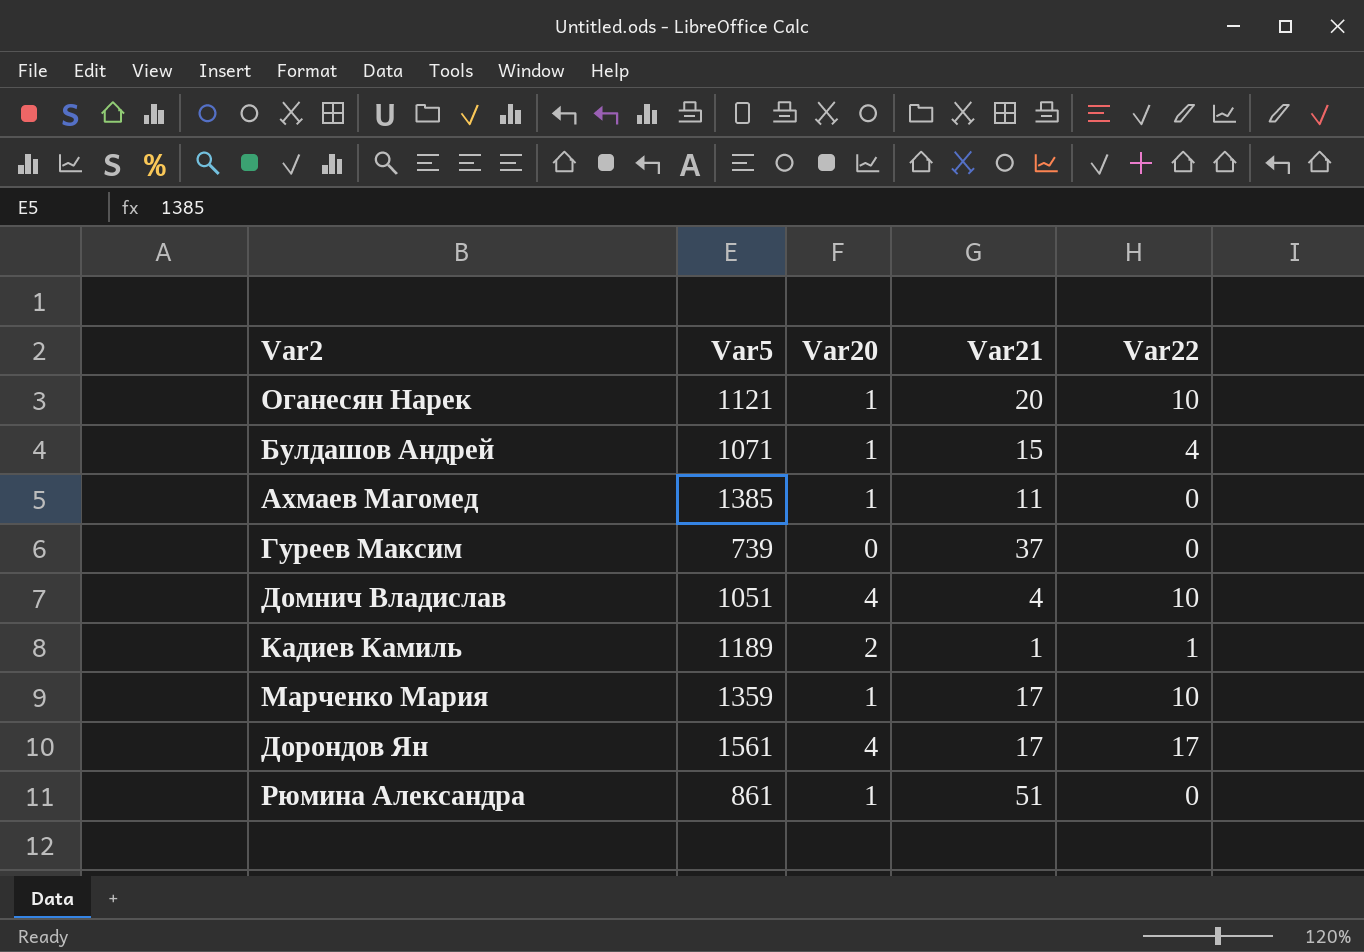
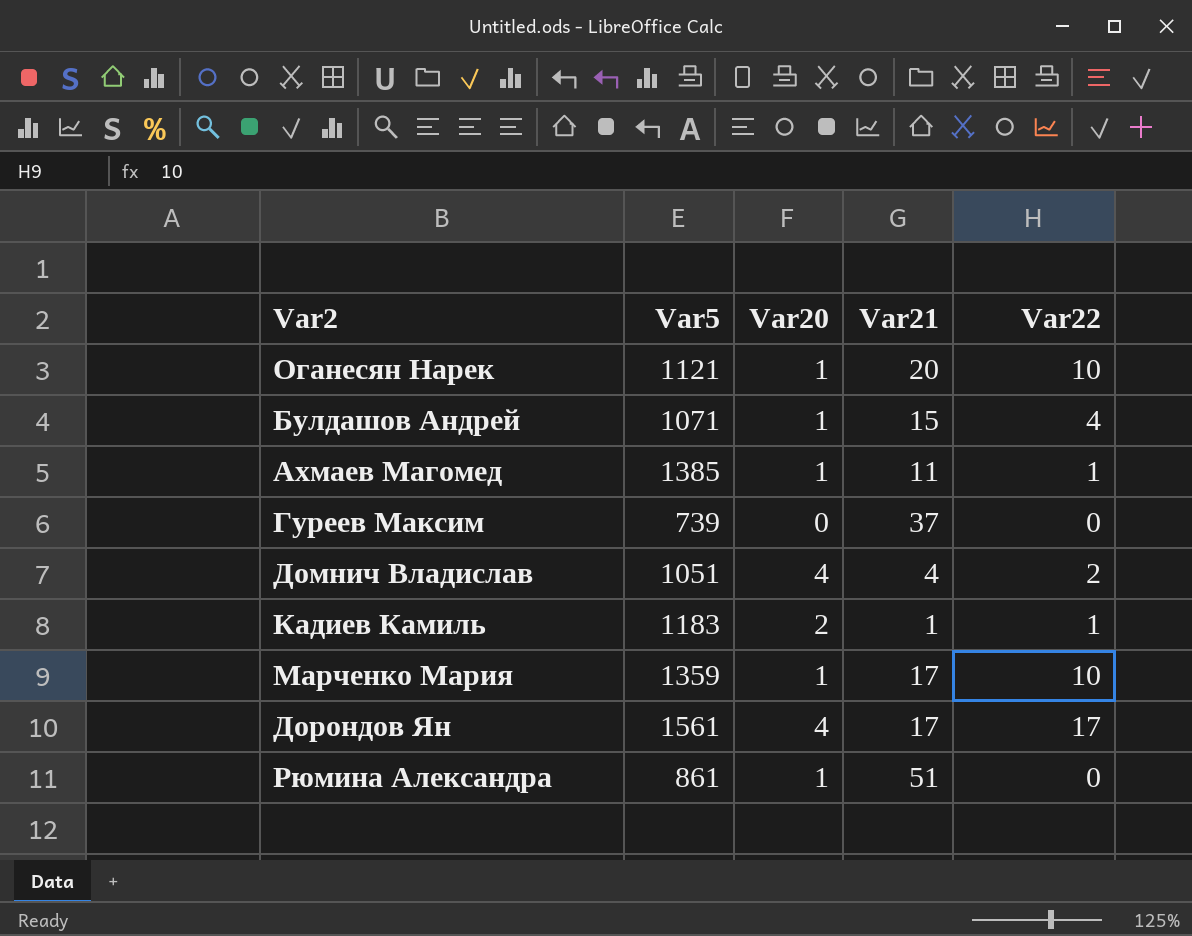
Ахмаев Магомед | Var22: 0 -> 1
Домнич Владислав | Var22: 10 -> 2
Кадиев Камиль | Var5: 1189 -> 1183

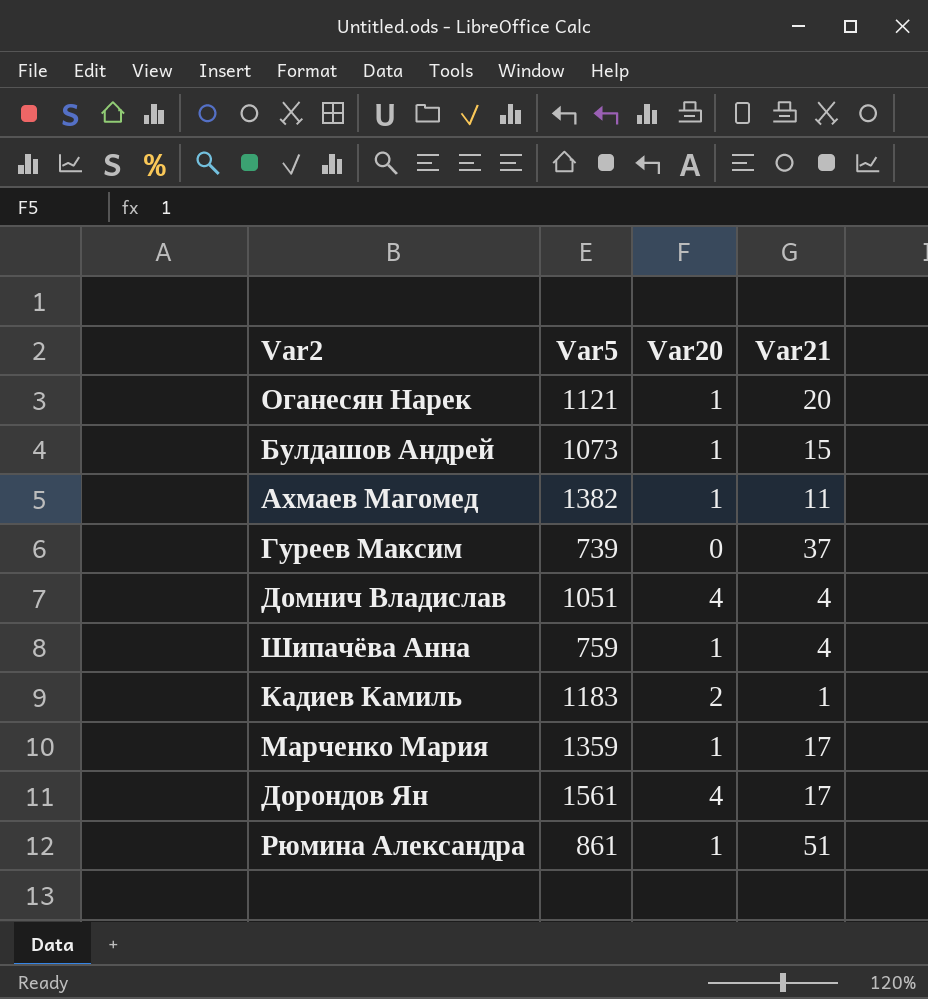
column Var22 | position: 5 -> none
Булдашов Андрей | Var5: 1071 -> 1073
Ахмаев Магомед | Var5: 1385 -> 1382
row Шипачёва Анна: none -> 759 | 1 | 4

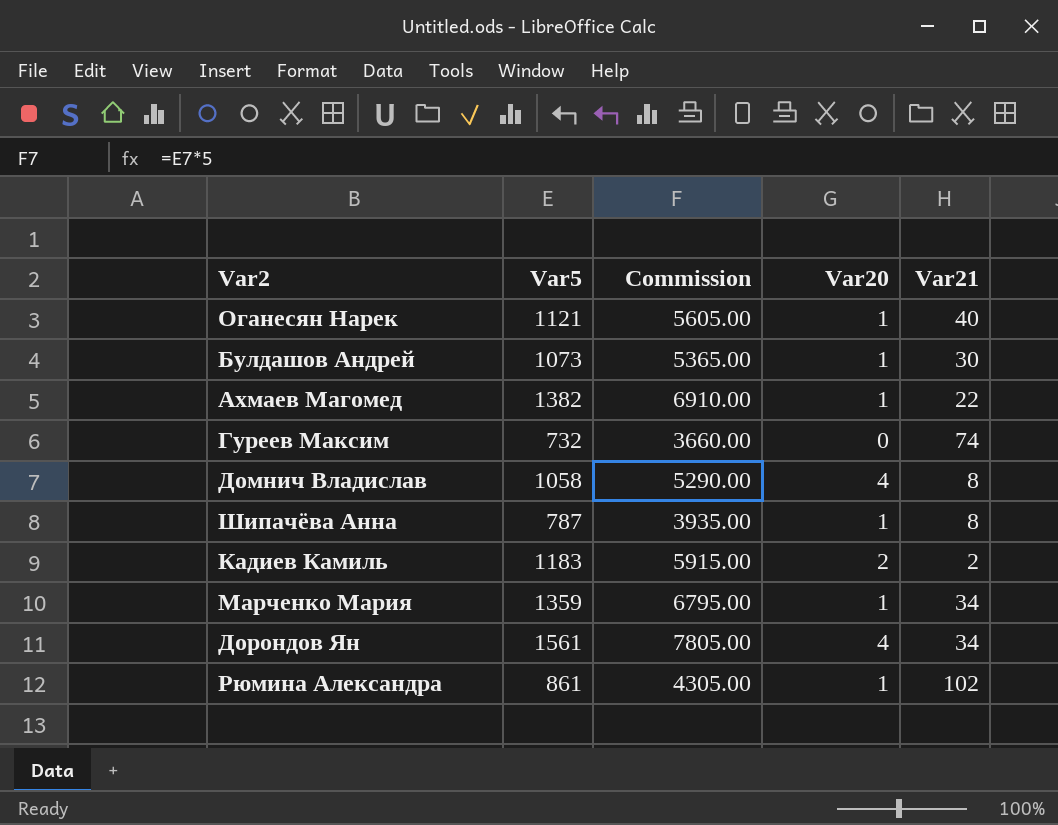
column Commission | formula: none -> [Var5] * 5
Оганесян Нарек | Var21: 20 -> 40
Булдашов Андрей | Var21: 15 -> 30
Ахмаев Магомед | Var21: 11 -> 22
Гуреев Максим | Var5: 739 -> 732
Гуреев Максим | Var21: 37 -> 74
Домнич Владислав | Var5: 1051 -> 1058
Домнич Владислав | Var21: 4 -> 8
Шипачёва Анна | Var5: 759 -> 787
Шипачёва Анна | Var21: 4 -> 8
Кадиев Камиль | Var21: 1 -> 2
Марченко Мария | Var21: 17 -> 34
Дорондов Ян | Var21: 17 -> 34
Рюмина Александра | Var21: 51 -> 102

